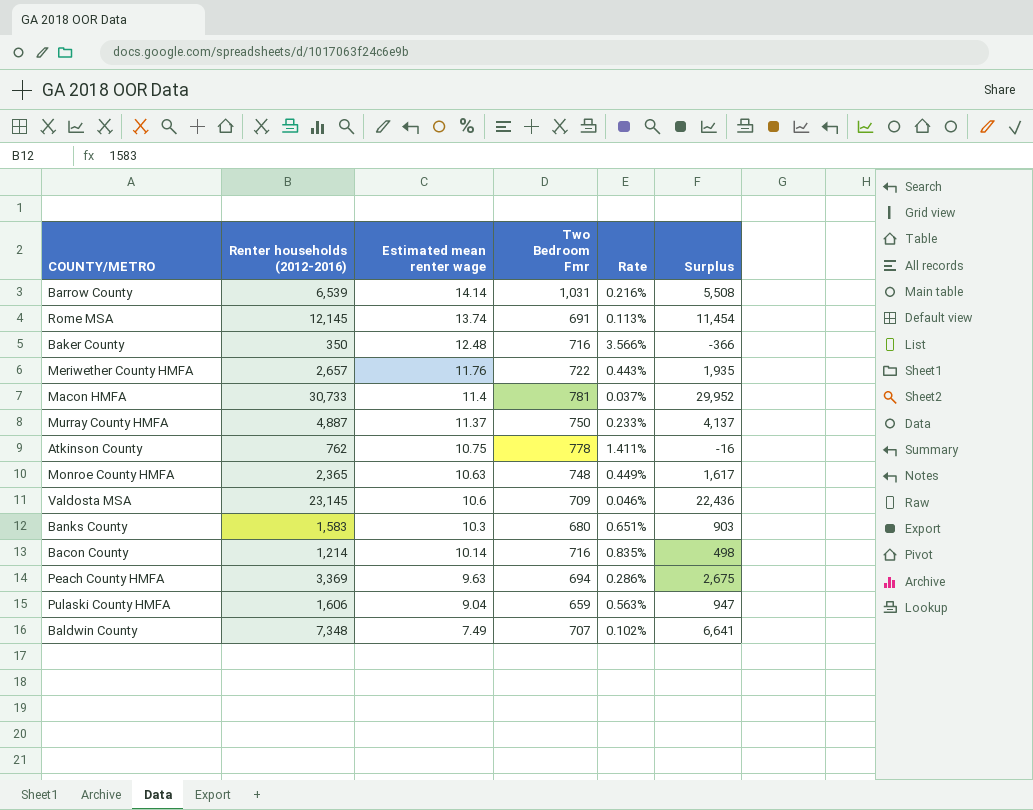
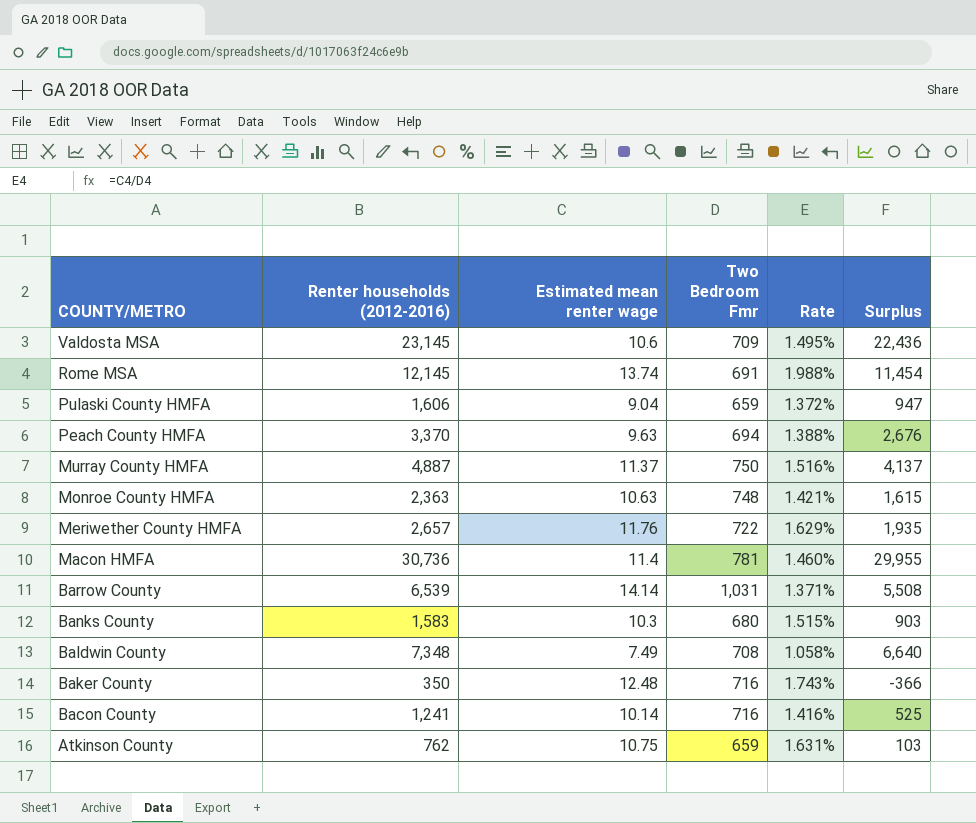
row order: Estimated mean renter wage descending -> COUNTY/METRO descending
column Rate | formula: [Estimated mean renter wage] / [Renter households (2012-2016)] -> [Estimated mean renter wage] / [Two Bedroom Fmr]
Peach County HMFA | Renter households (2012-2016): 3,369 -> 3,370
Peach County HMFA | Surplus: 2,675 -> 2,676
Monroe County HMFA | Renter households (2012-2016): 2,365 -> 2,363
Monroe County HMFA | Surplus: 1,617 -> 1,615
Macon HMFA | Renter households (2012-2016): 30,733 -> 30,736
Macon HMFA | Surplus: 29,952 -> 29,955
Baldwin County | Two Bedroom Fmr: 707 -> 708
Baldwin County | Surplus: 6,641 -> 6,640
Bacon County | Renter households (2012-2016): 1,214 -> 1,241
Bacon County | Surplus: 498 -> 525
Atkinson County | Two Bedroom Fmr: 778 -> 659
Atkinson County | Surplus: -16 -> 103

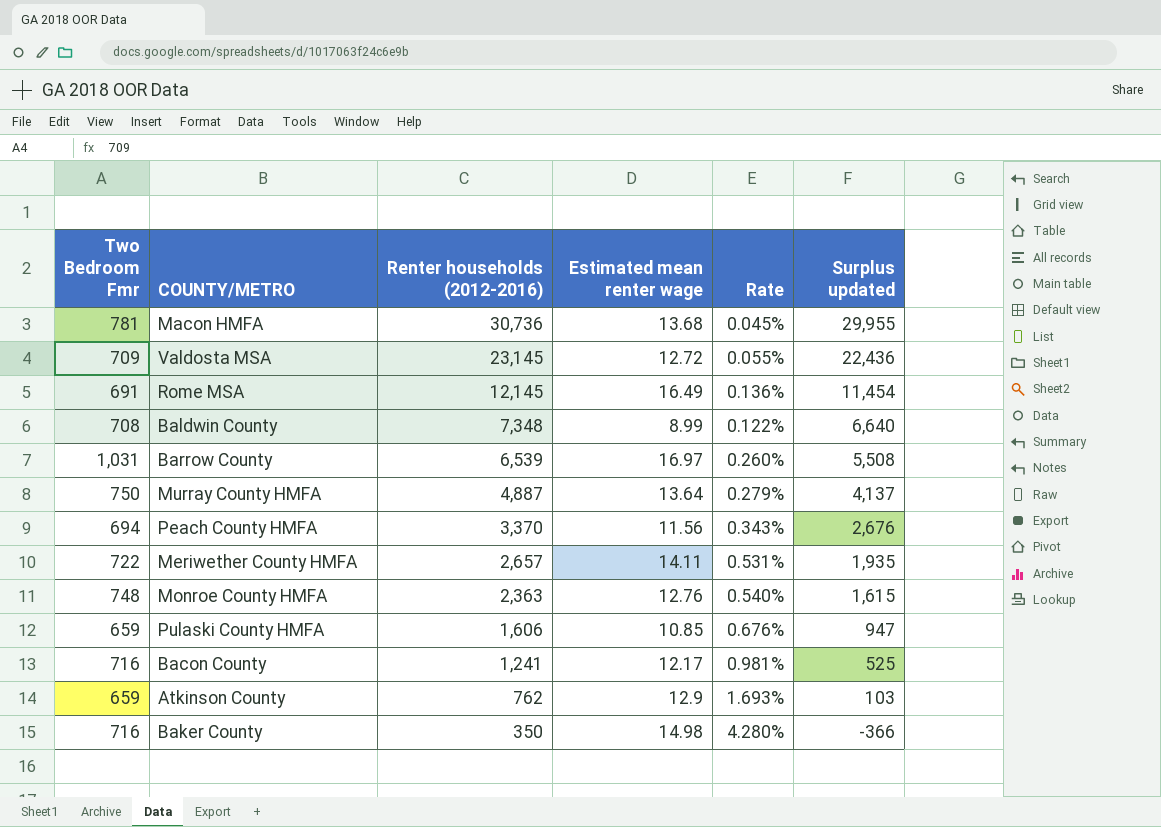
row order: COUNTY/METRO descending -> Renter households (2012-2016) descending
column Two Bedroom Fmr | position: 4 -> 1
column Rate | formula: [Estimated mean renter wage] / [Two Bedroom Fmr] -> [Estimated mean renter wage] / [Renter households (2012-2016)]
column name: Surplus -> Surplus updated
row Banks County: 1,583 | 10.3 | 680 | 1.515% | 903 -> none
Macon HMFA | Estimated mean renter wage: 11.4 -> 13.68
Valdosta MSA | Estimated mean renter wage: 10.6 -> 12.72
Rome MSA | Estimated mean renter wage: 13.74 -> 16.49
Baldwin County | Estimated mean renter wage: 7.49 -> 8.99
Barrow County | Estimated mean renter wage: 14.14 -> 16.97
Murray County HMFA | Estimated mean renter wage: 11.37 -> 13.64
Peach County HMFA | Estimated mean renter wage: 9.63 -> 11.56
Meriwether County HMFA | Estimated mean renter wage: 11.76 -> 14.11
Monroe County HMFA | Estimated mean renter wage: 10.63 -> 12.76
Pulaski County HMFA | Estimated mean renter wage: 9.04 -> 10.85
Bacon County | Estimated mean renter wage: 10.14 -> 12.17
Atkinson County | Estimated mean renter wage: 10.75 -> 12.9
Baker County | Estimated mean renter wage: 12.48 -> 14.98

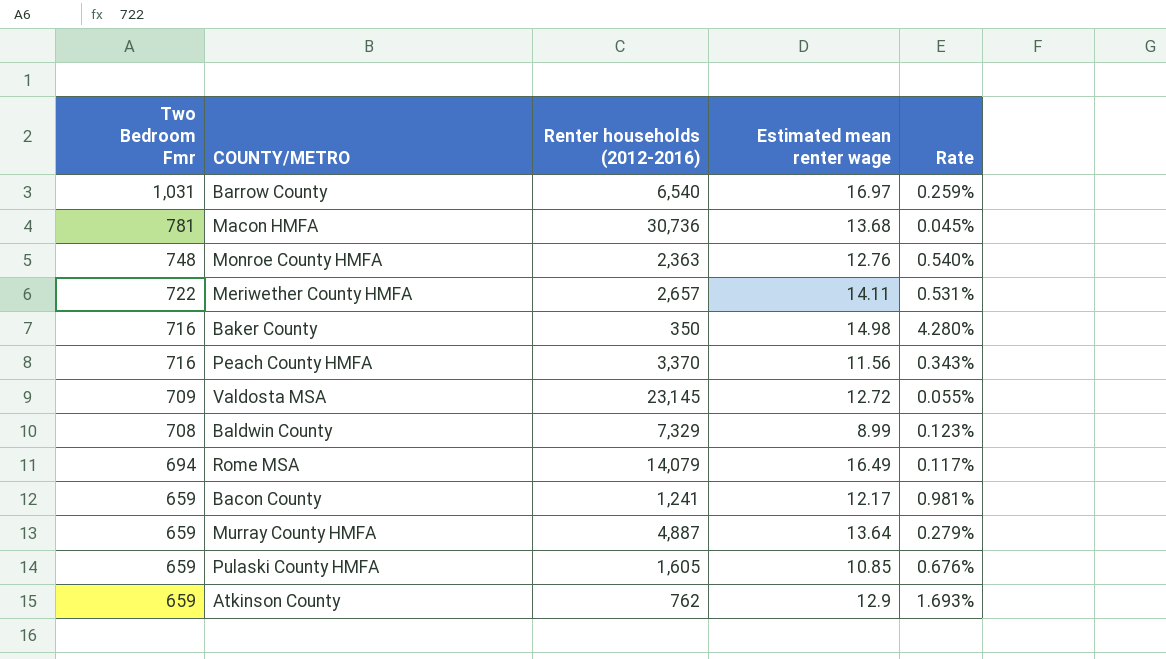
row order: Renter households (2012-2016) descending -> Two Bedroom Fmr descending
column Surplus updated | formula: [Renter households (2012-2016)] - [Two Bedroom Fmr] -> none
Barrow County | Renter households (2012-2016): 6,539 -> 6,540
Barrow County | Rate: 0.260% -> 0.259%
Peach County HMFA | Two Bedroom Fmr: 694 -> 716
Baldwin County | Renter households (2012-2016): 7,348 -> 7,329
Baldwin County | Rate: 0.122% -> 0.123%
Rome MSA | Two Bedroom Fmr: 691 -> 694
Rome MSA | Renter households (2012-2016): 12,145 -> 14,079
Rome MSA | Rate: 0.136% -> 0.117%
Bacon County | Two Bedroom Fmr: 716 -> 659
Murray County HMFA | Two Bedroom Fmr: 750 -> 659
Pulaski County HMFA | Renter households (2012-2016): 1,606 -> 1,605

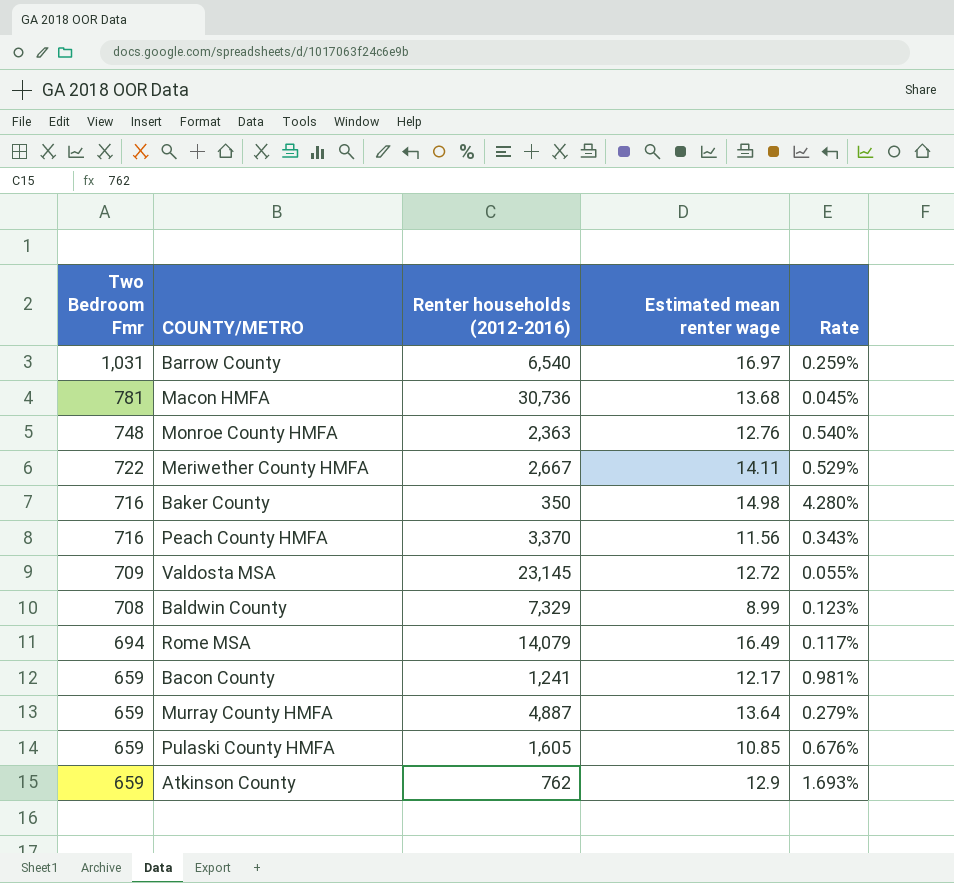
Meriwether County HMFA | Renter households (2012-2016): 2,657 -> 2,667
Meriwether County HMFA | Rate: 0.531% -> 0.529%

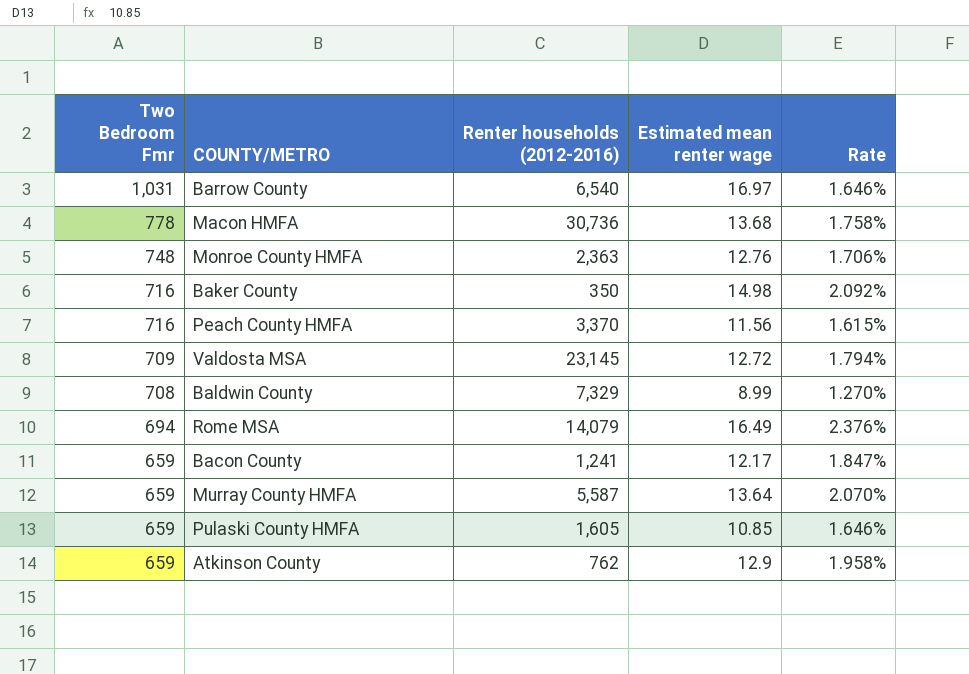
column Rate | formula: [Estimated mean renter wage] / [Renter households (2012-2016)] -> [Estimated mean renter wage] / [Two Bedroom Fmr]
row Meriwether County HMFA: 722 | 2,667 | 14.11 | 0.529% -> none
Macon HMFA | Two Bedroom Fmr: 781 -> 778
Murray County HMFA | Renter households (2012-2016): 4,887 -> 5,587

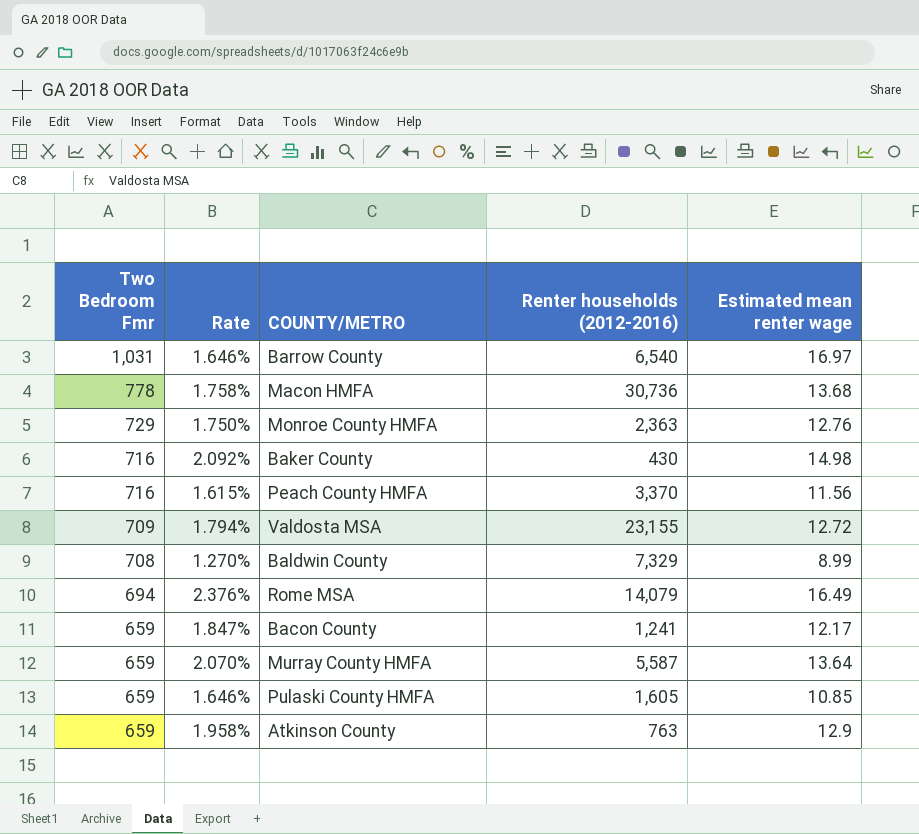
column Rate | position: 5 -> 2
Monroe County HMFA | Two Bedroom Fmr: 748 -> 729
Monroe County HMFA | Rate: 1.706% -> 1.750%
Baker County | Renter households (2012-2016): 350 -> 430
Valdosta MSA | Renter households (2012-2016): 23,145 -> 23,155
Atkinson County | Renter households (2012-2016): 762 -> 763

